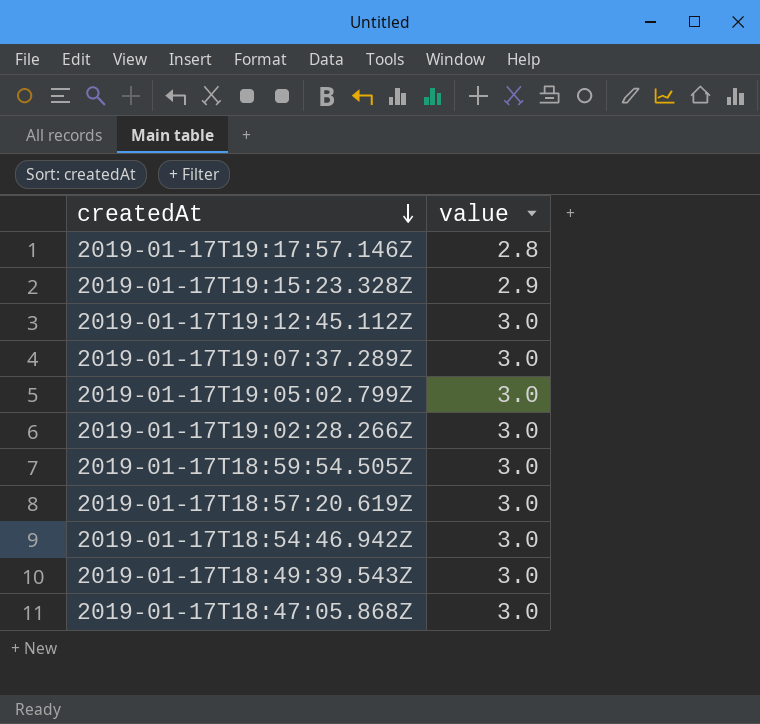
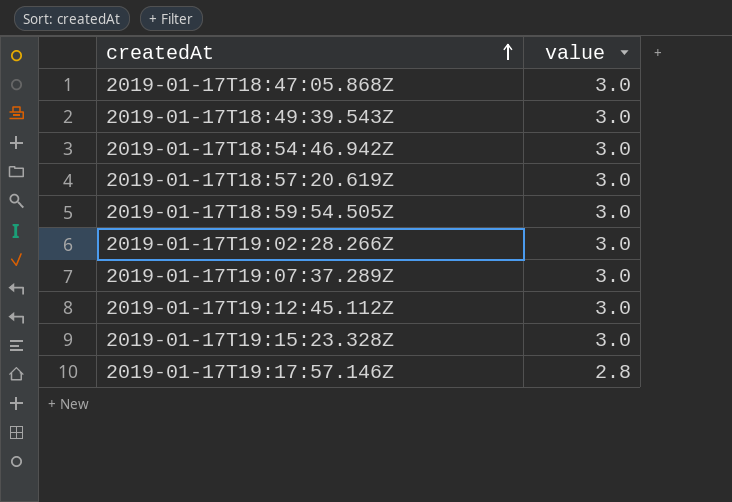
row order: createdAt descending -> createdAt ascending
row 2019-01-17T19:05:02.799Z: 3.0 -> none
2019-01-17T19:15:23.328Z | value: 2.9 -> 3.0

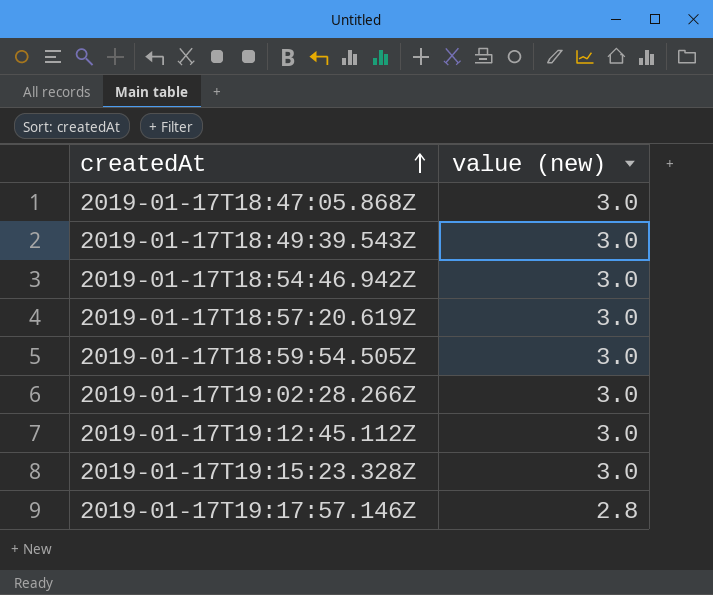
column name: value -> value (new)
row 2019-01-17T19:07:37.289Z: 3.0 -> none

